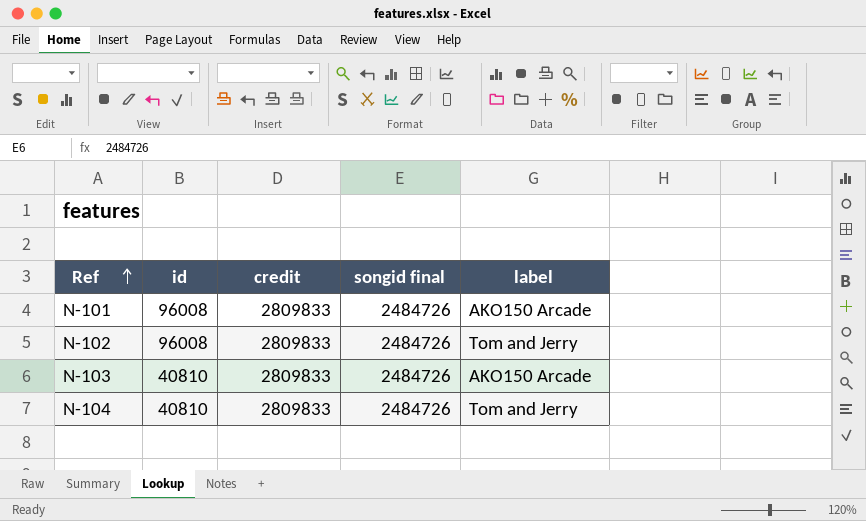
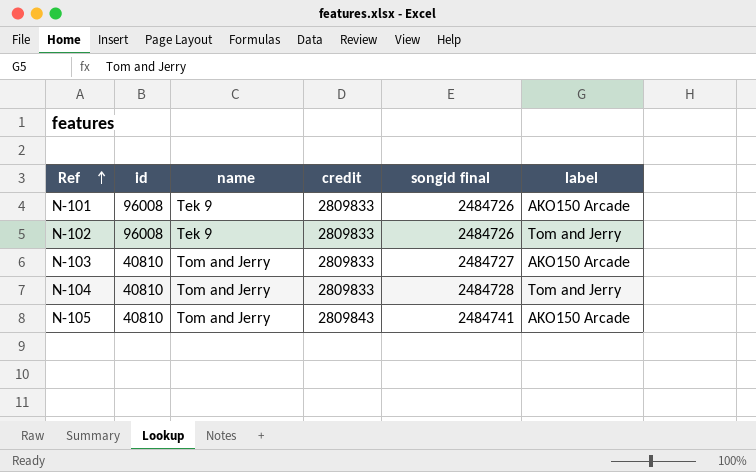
column name | position: none -> 3
N-103 | songid final: 2484726 -> 2484727
N-104 | songid final: 2484726 -> 2484728
row N-105: none -> 40810 | Tom and Jerry | 2809843 | 2484741 | AKO150 Arcade

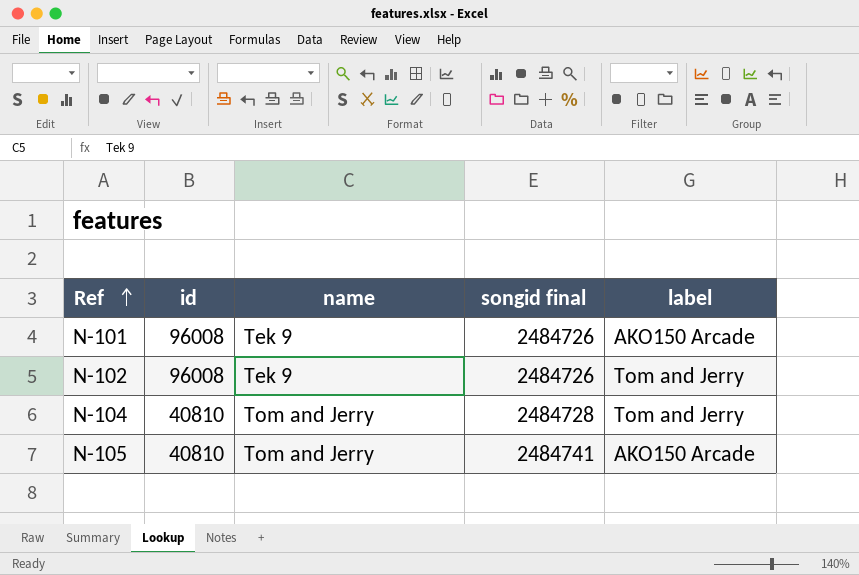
column credit | position: 4 -> none
row N-103: 40810 | Tom and Jerry | 2809833 | 2484727 | AKO150 Arcade -> none

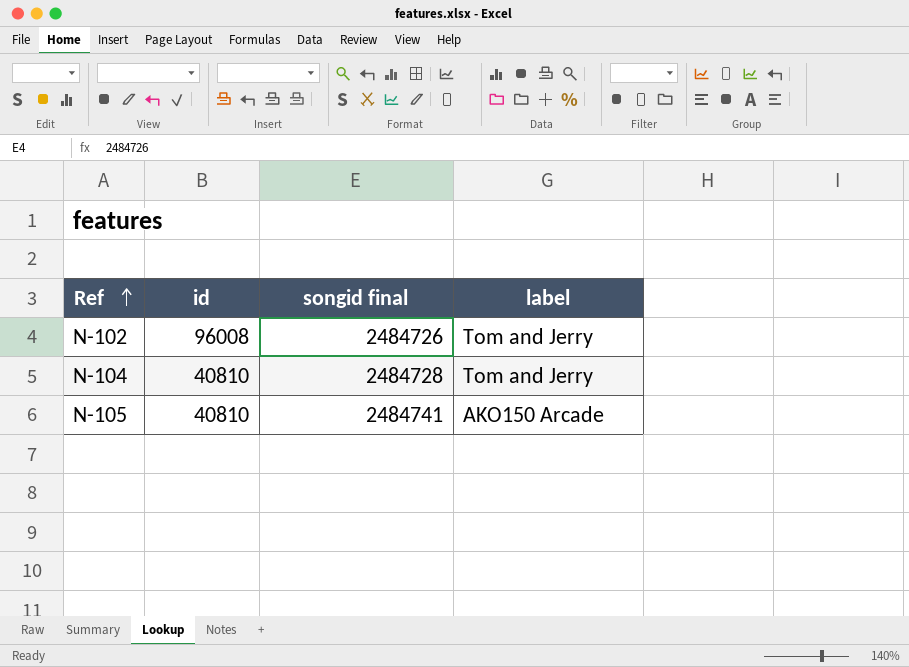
column name | position: 3 -> none
row N-101: 96008 | Tek 9 | 2484726 | AKO150 Arcade -> none

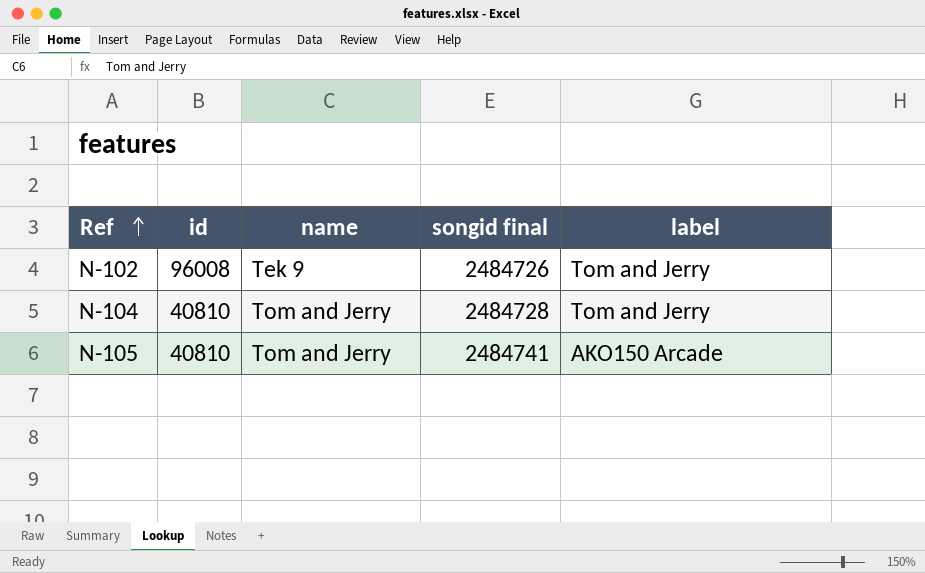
column name | position: none -> 3

